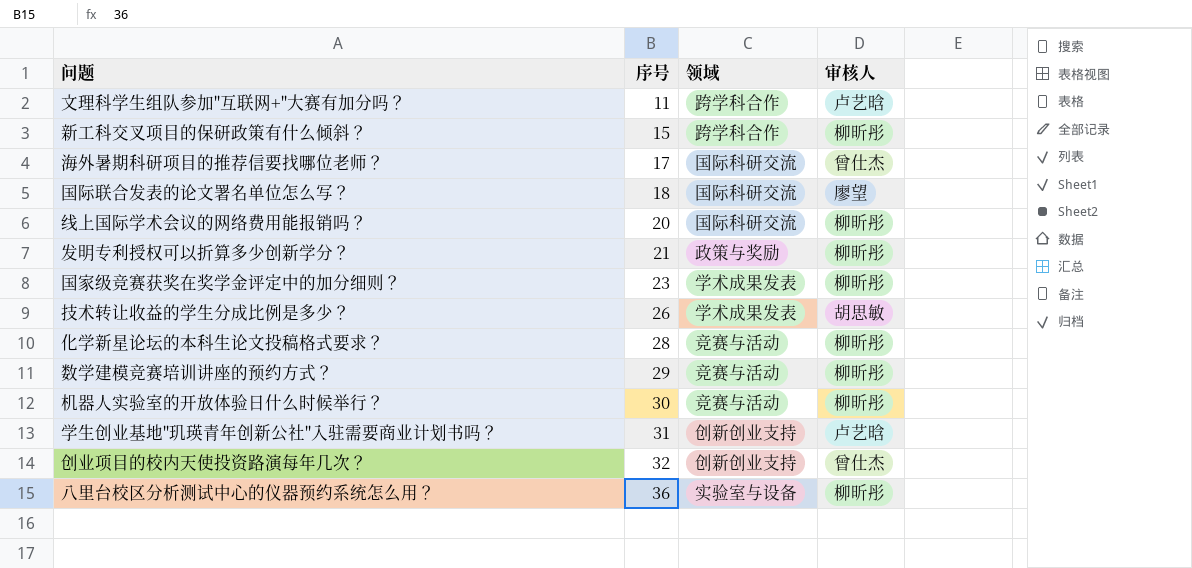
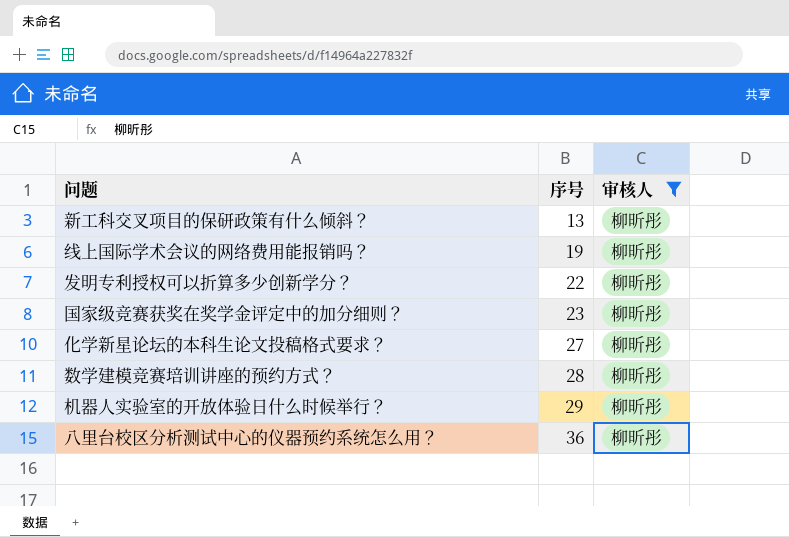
filter: none -> 审核人 = 柳昕彤
column 领域 | position: 3 -> none
新工科交叉项目的保研政策有什么倾斜？ | 序号: 15 -> 13
线上国际学术会议的网络费用能报销吗？ | 序号: 20 -> 19
发明专利授权可以折算多少创新学分？ | 序号: 21 -> 22
化学新星论坛的本科生论文投稿格式要求？ | 序号: 28 -> 27
数学建模竞赛培训讲座的预约方式？ | 序号: 29 -> 28
机器人实验室的开放体验日什么时候举行？ | 序号: 30 -> 29

